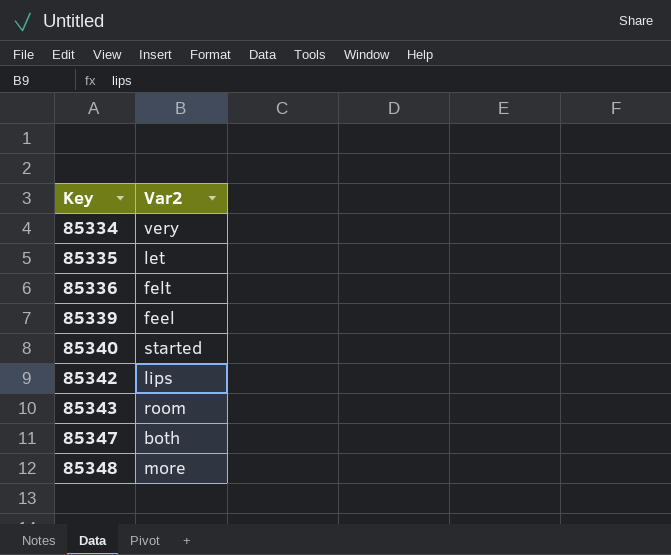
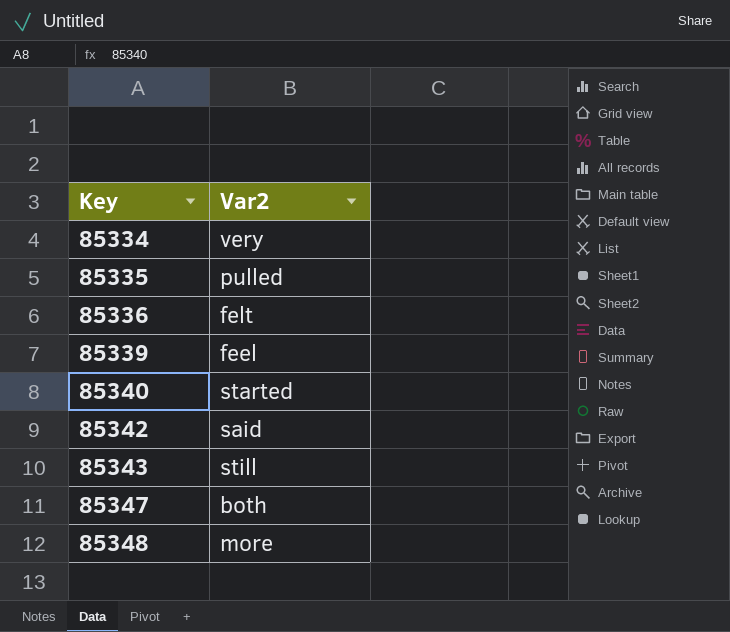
85335 | Var2: let -> pulled
85342 | Var2: lips -> said
85343 | Var2: room -> still

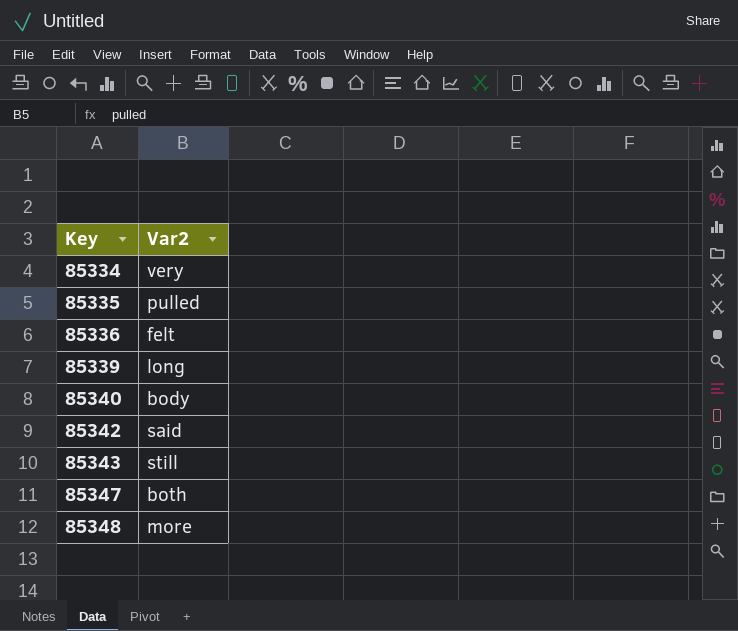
85339 | Var2: feel -> long
85340 | Var2: started -> body

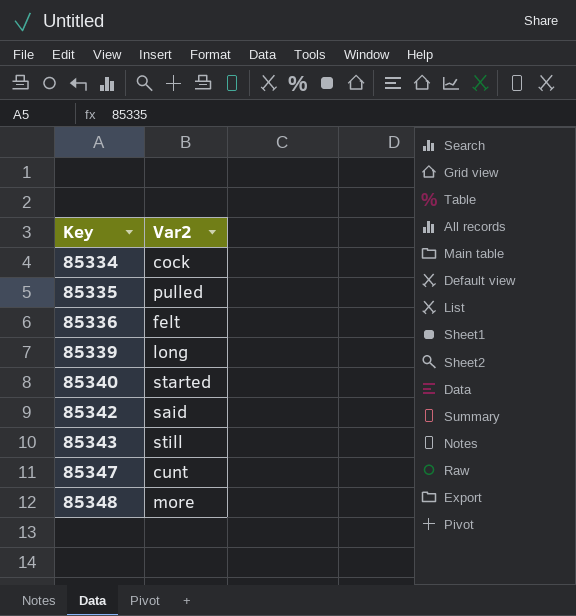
85334 | Var2: very -> cock
85340 | Var2: body -> started
85347 | Var2: both -> cunt

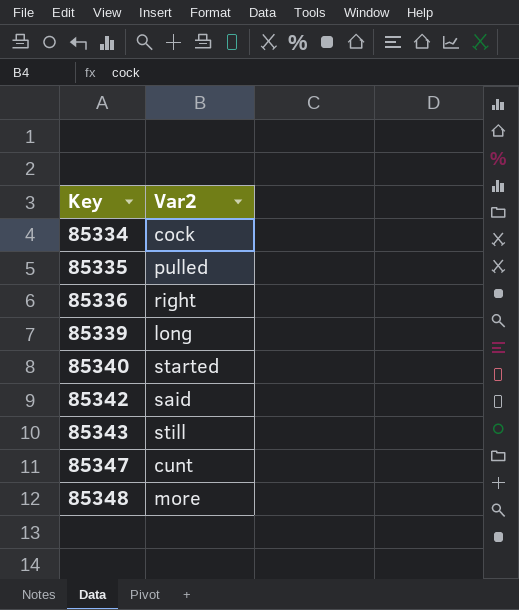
85336 | Var2: felt -> right

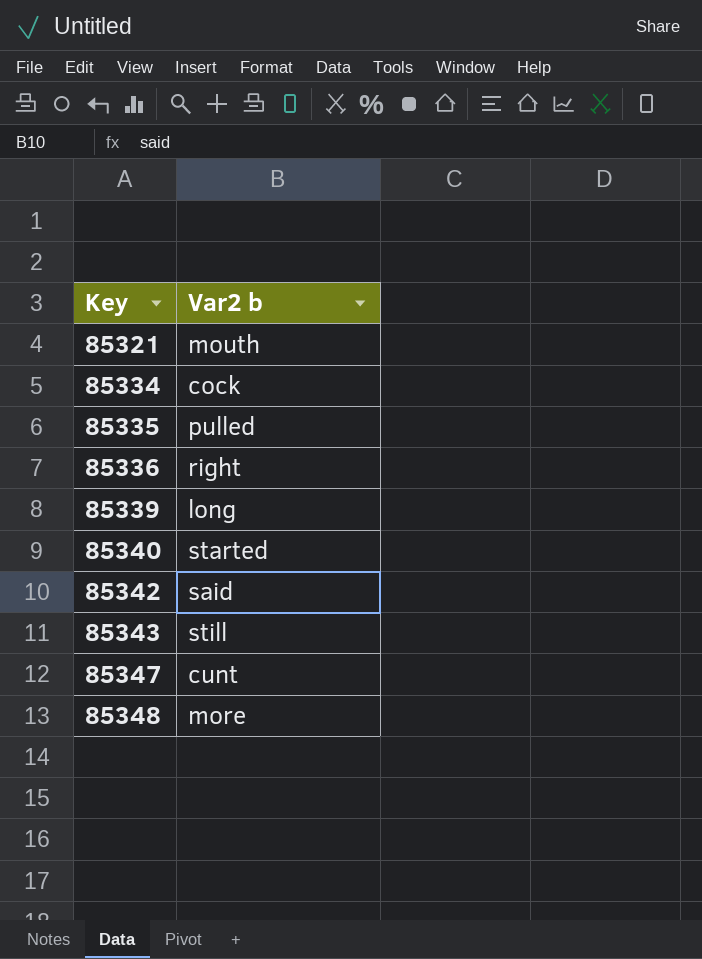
column name: Var2 -> Var2 b
row 85321: none -> mouth

